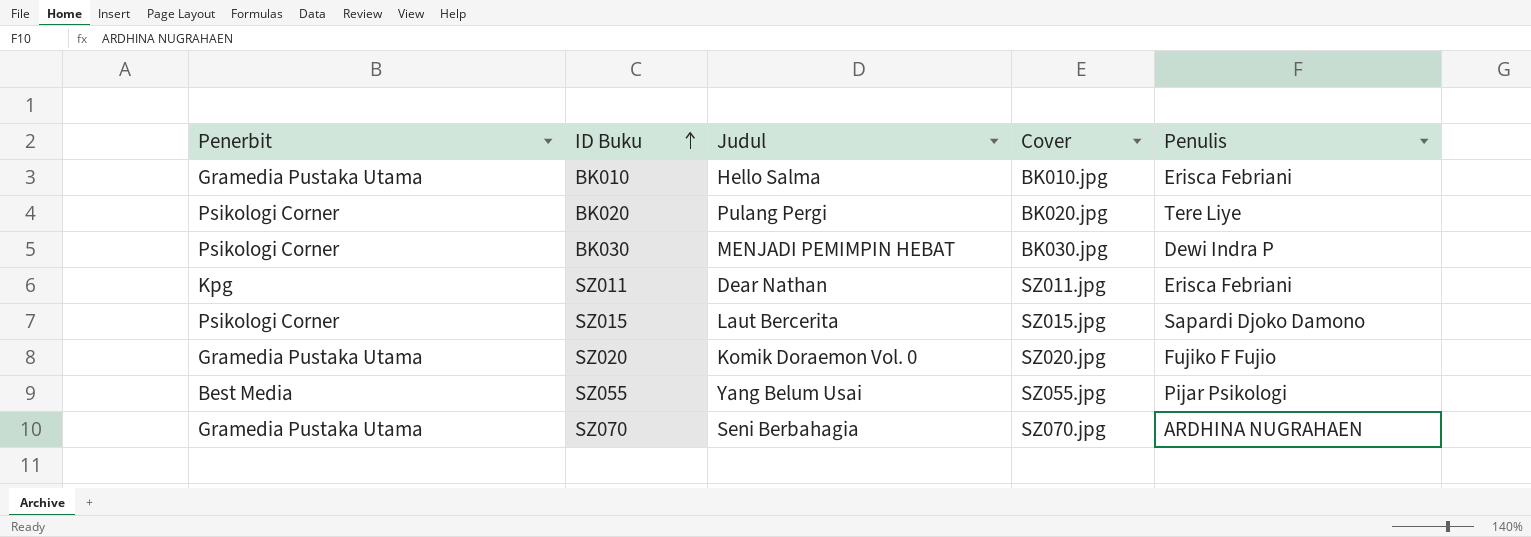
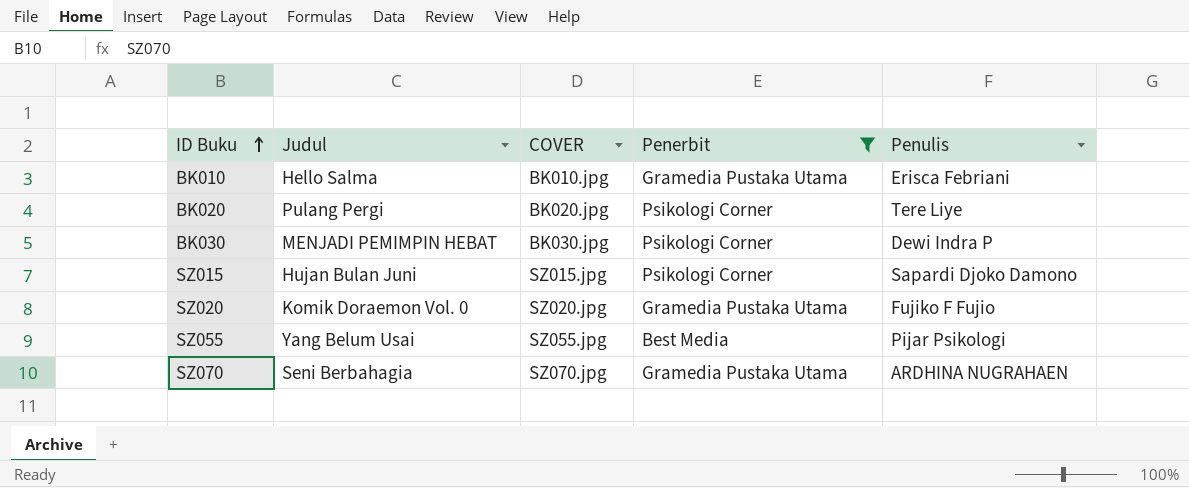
filter: none -> Penerbit != Kpg
column name: Cover -> COVER
column Penerbit | position: 1 -> 4
SZ015 | Judul: Laut Bercerita -> Hujan Bulan Juni

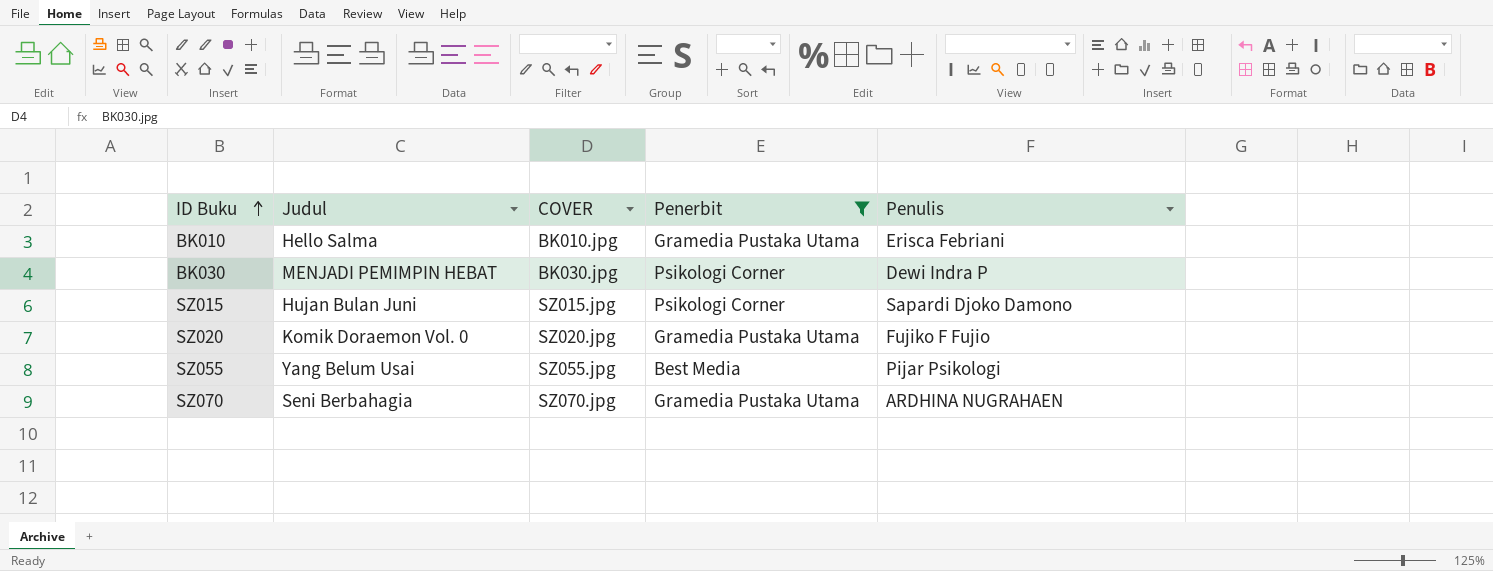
row BK020: Pulang Pergi | BK020.jpg | Psikologi Corner | Tere Liye -> none

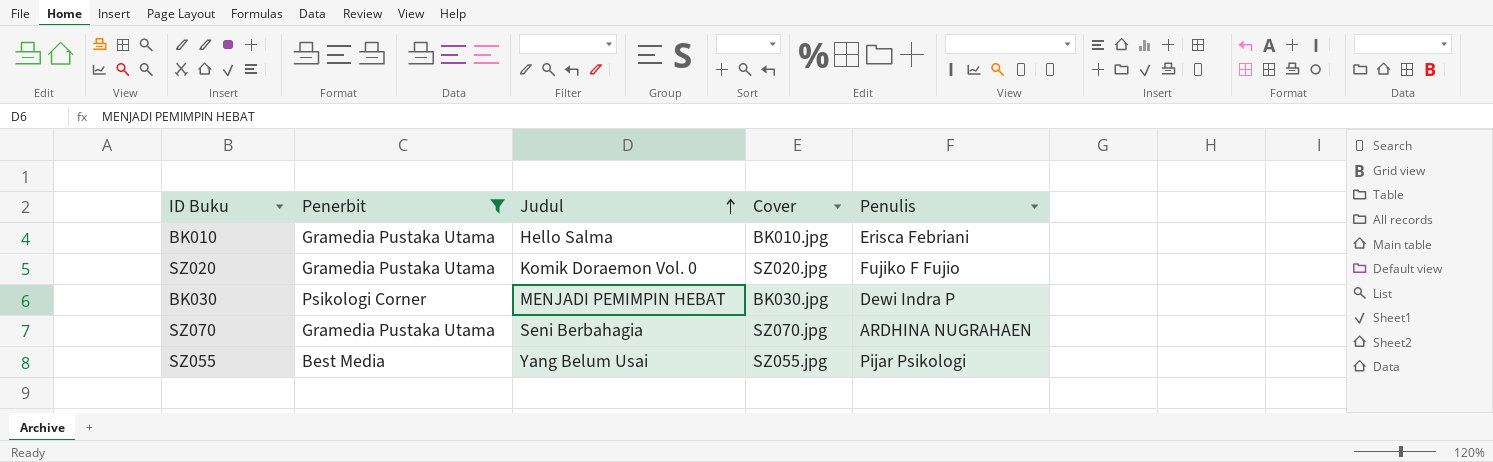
row order: ID Buku ascending -> Judul ascending
column Penerbit | position: 4 -> 2
column name: COVER -> Cover
row SZ015: Hujan Bulan Juni | SZ015.jpg | Psikologi Corner | Sapardi Djoko Damono -> none

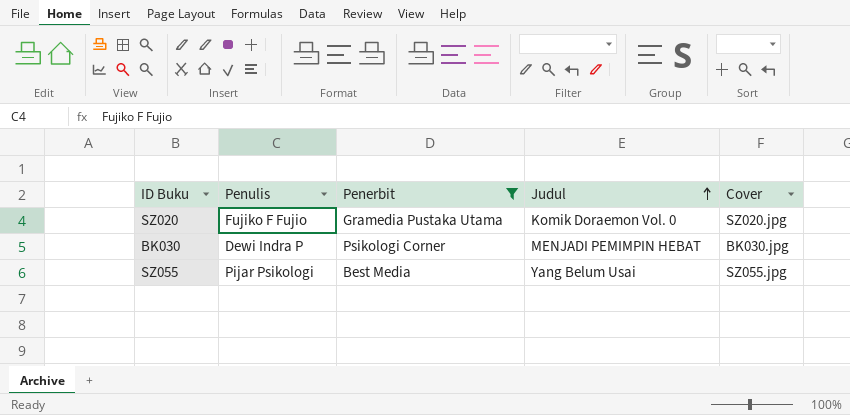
column Penulis | position: 5 -> 2
row BK010: Gramedia Pustaka Utama | Hello Salma | BK010.jpg | Erisca Febriani -> none
row SZ070: Gramedia Pustaka Utama | Seni Berbahagia | SZ070.jpg | ARDHINA NUGRAHAEN -> none

